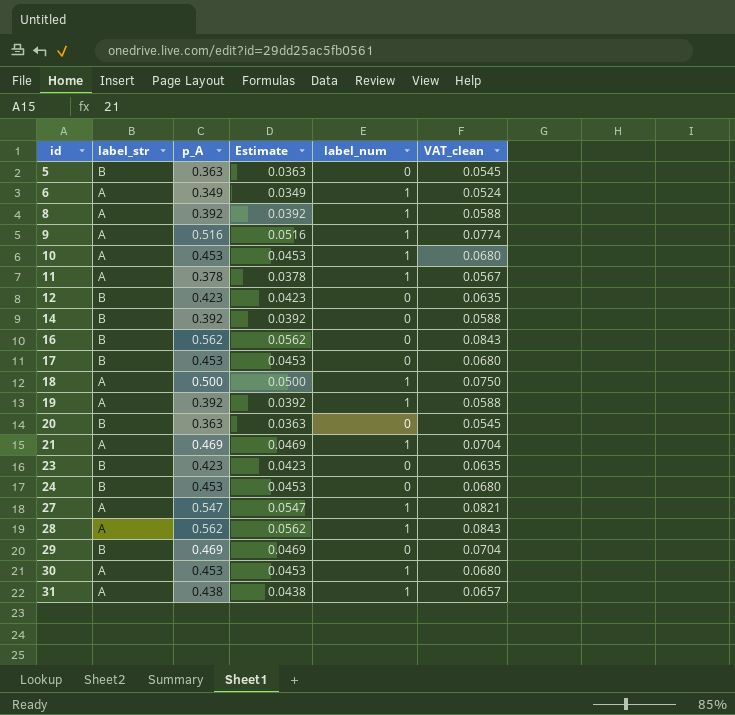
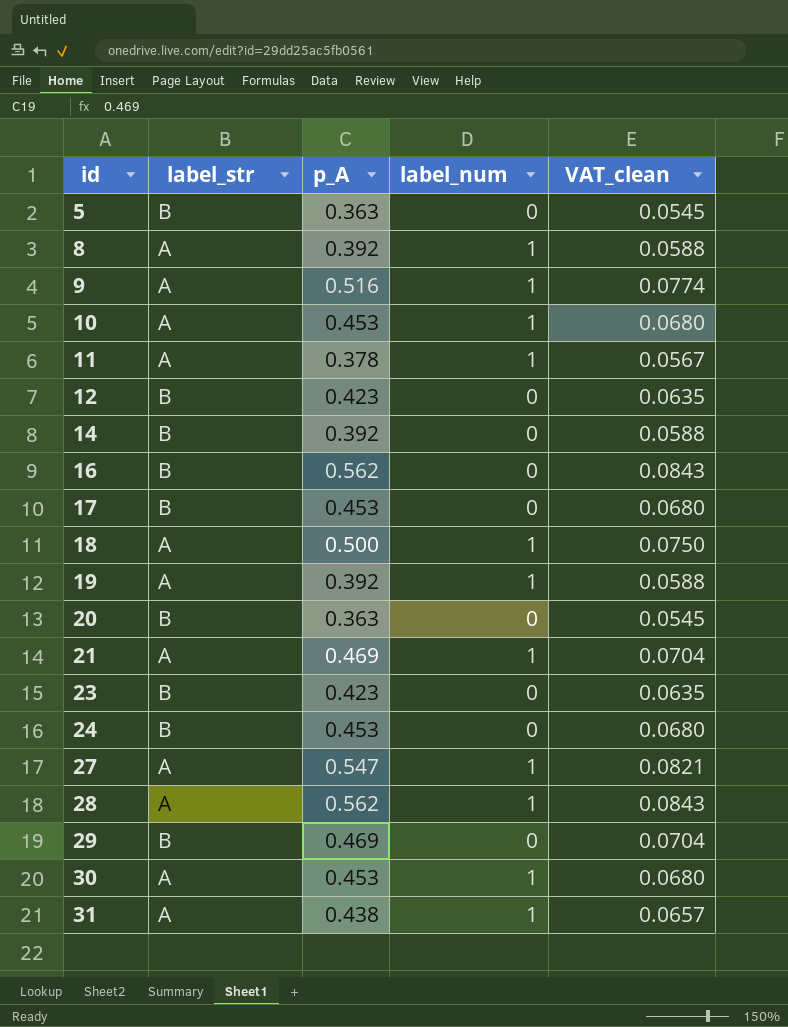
column Estimate | formula: [p_A] * 0.1 -> none
row 6: A | 0.349 | 0.0349 | 1 | 0.0524 -> none

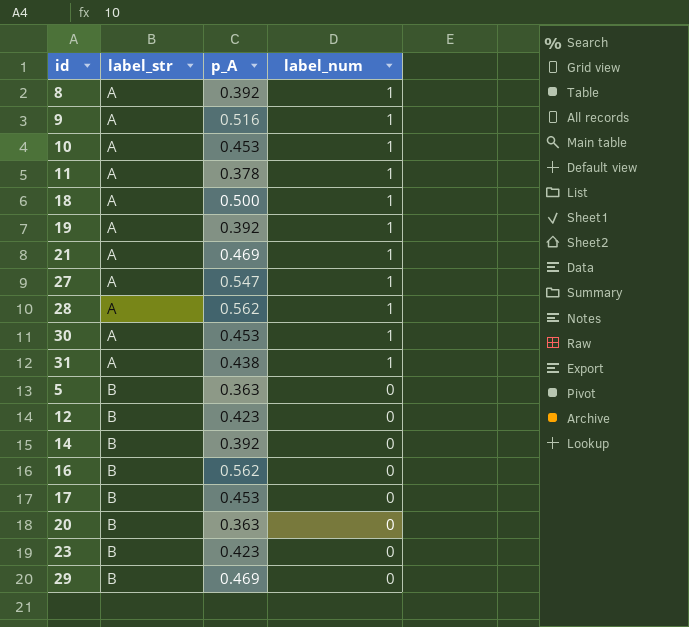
row order: id ascending -> label_str ascending
column VAT_clean | formula: [p_A] * 0.15 -> none
row 24: B | 0.453 | 0 | 0.0680 -> none

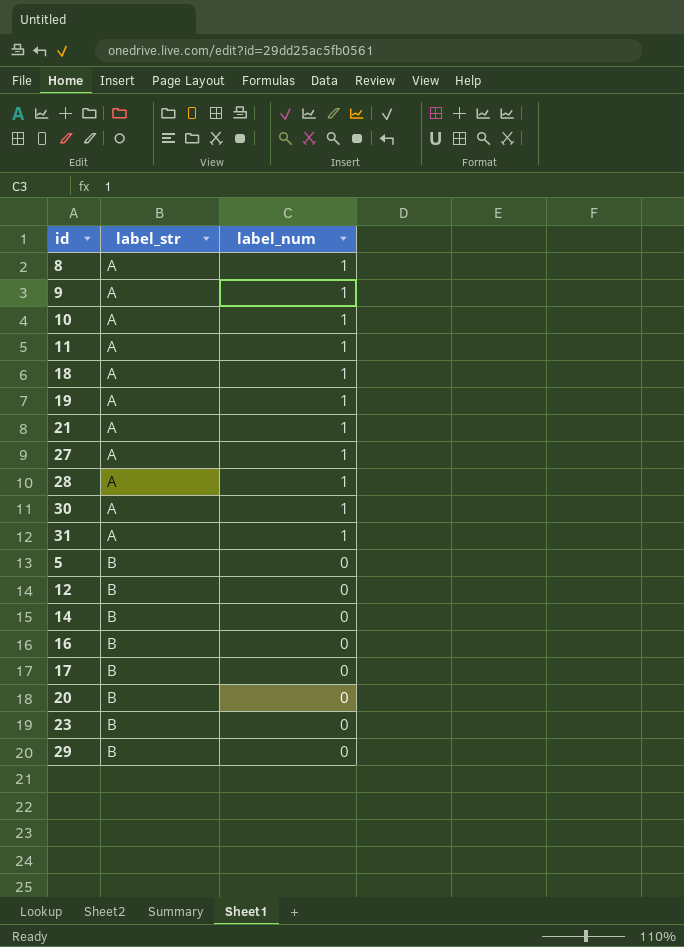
column p_A | position: 3 -> none

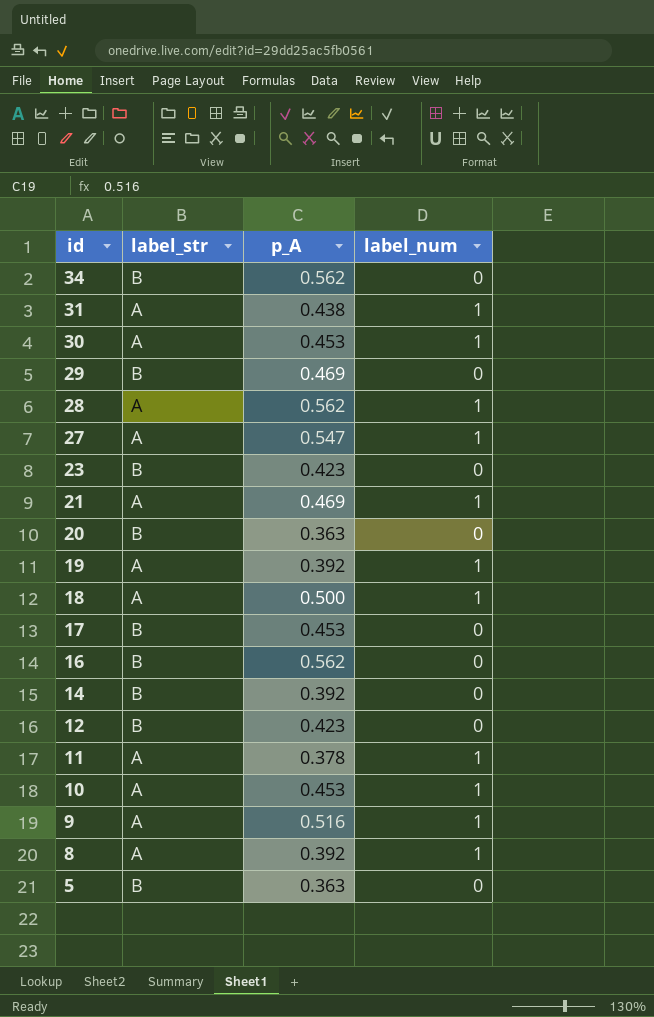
row order: label_str ascending -> id descending
column p_A | position: none -> 3
row 34: none -> B | 0.562 | 0

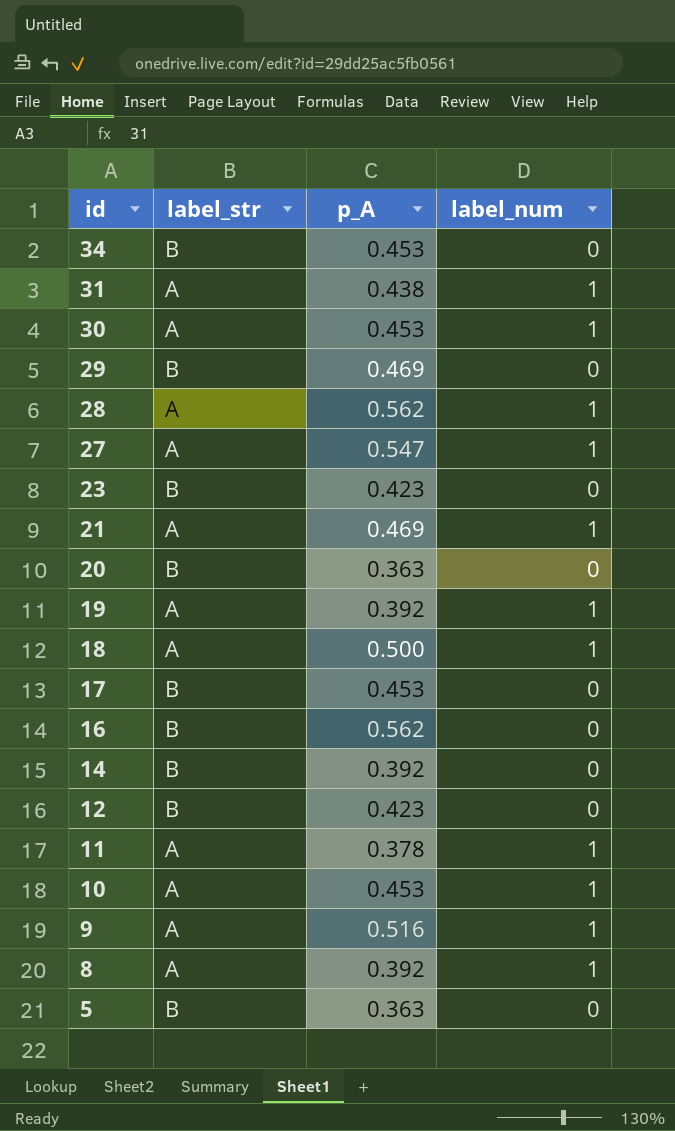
34 | p_A: 0.562 -> 0.453

